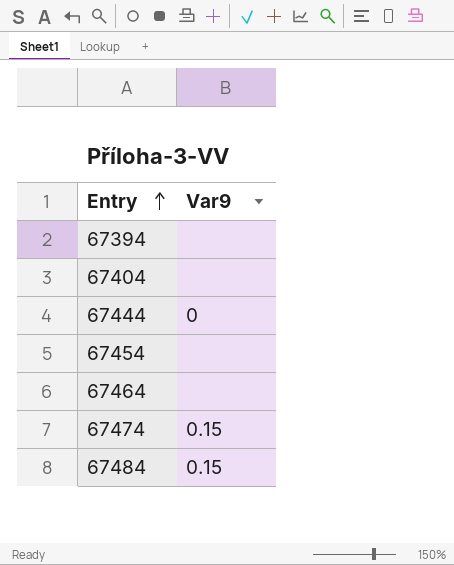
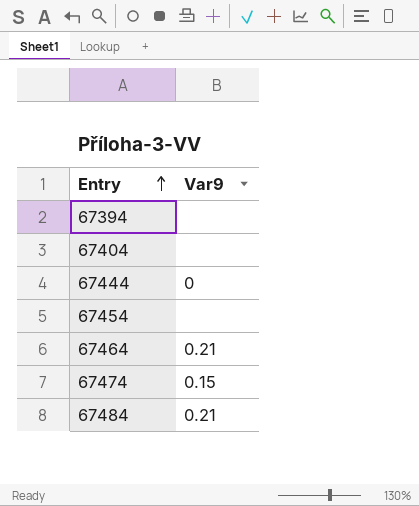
67464 | Var9: none -> 0.21
67484 | Var9: 0.15 -> 0.21

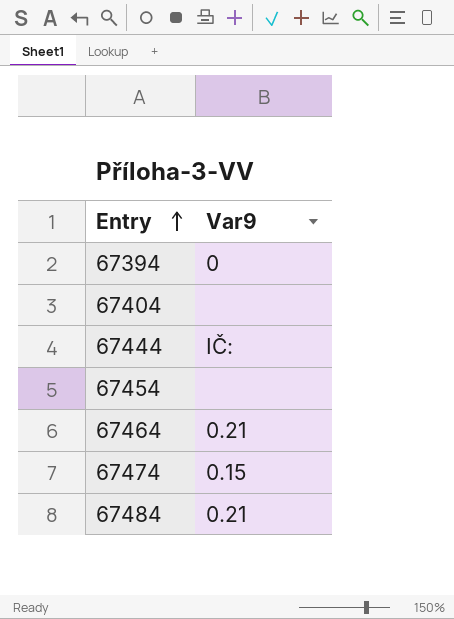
67394 | Var9: none -> 0
67444 | Var9: 0 -> IČ:

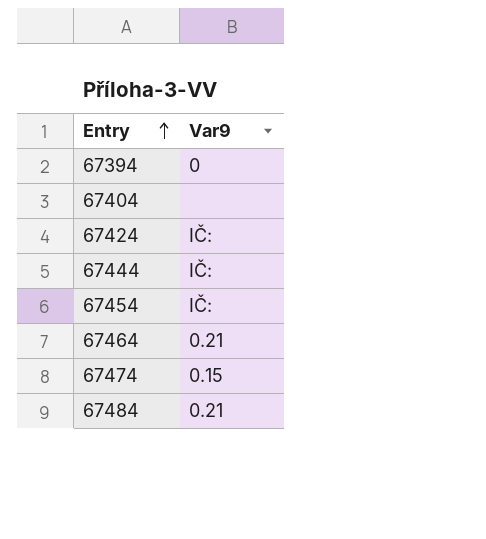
row 67424: none -> IČ:
67454 | Var9: none -> IČ:

